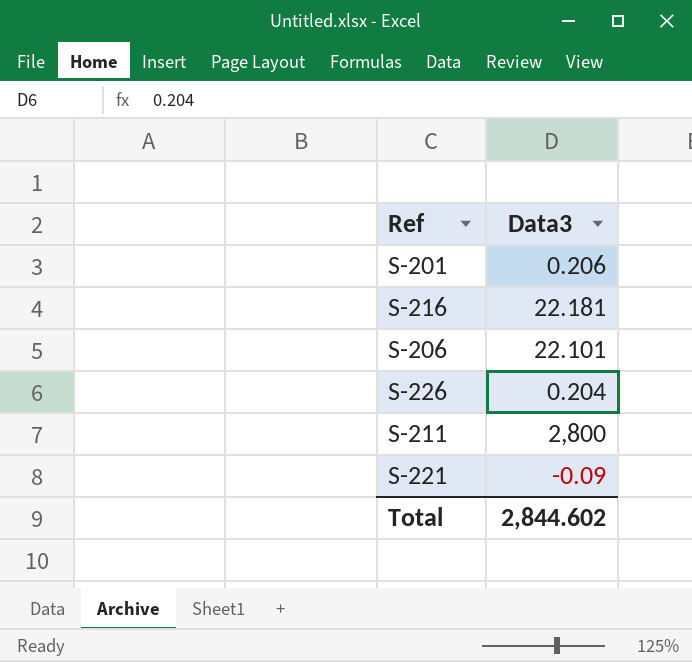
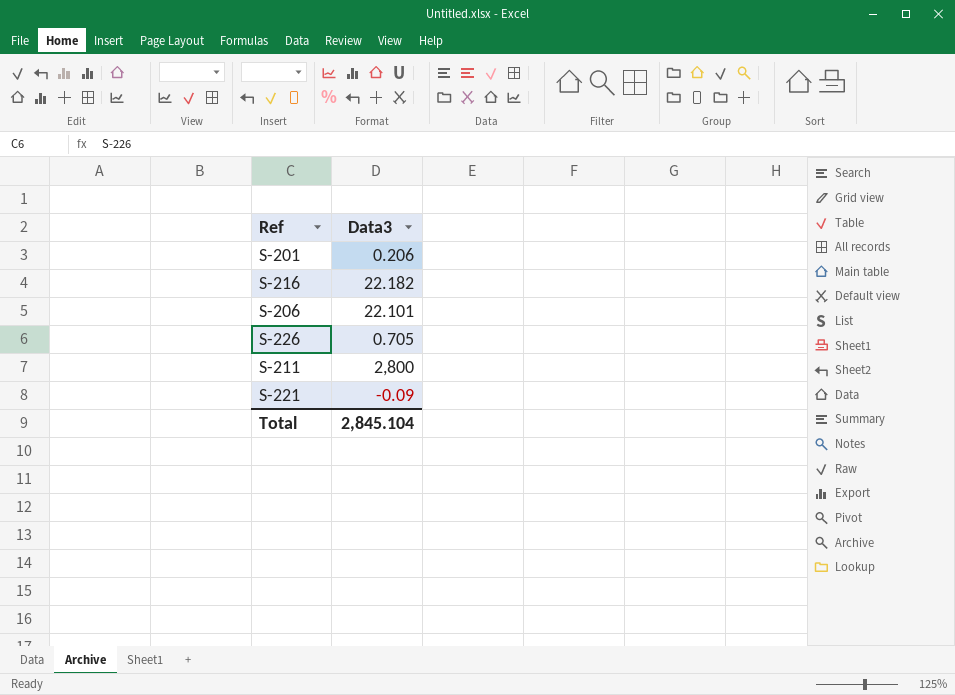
S-216 | Data3: 22.181 -> 22.182
S-226 | Data3: 0.204 -> 0.705
Total | Data3: 2,844.602 -> 2,845.104

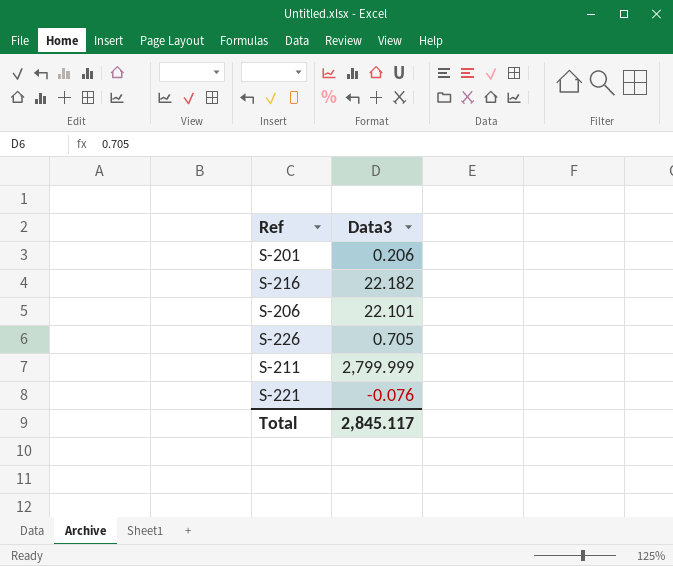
S-211 | Data3: 2,800 -> 2,799.999
S-221 | Data3: -0.09 -> -0.076
Total | Data3: 2,845.104 -> 2,845.117

